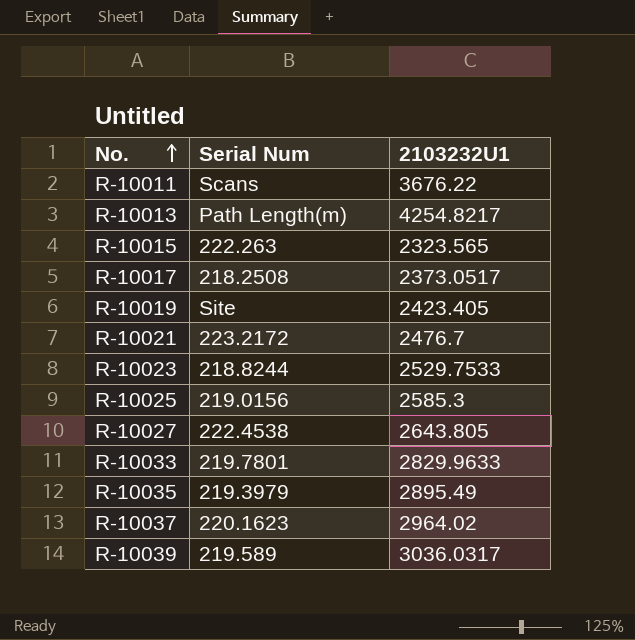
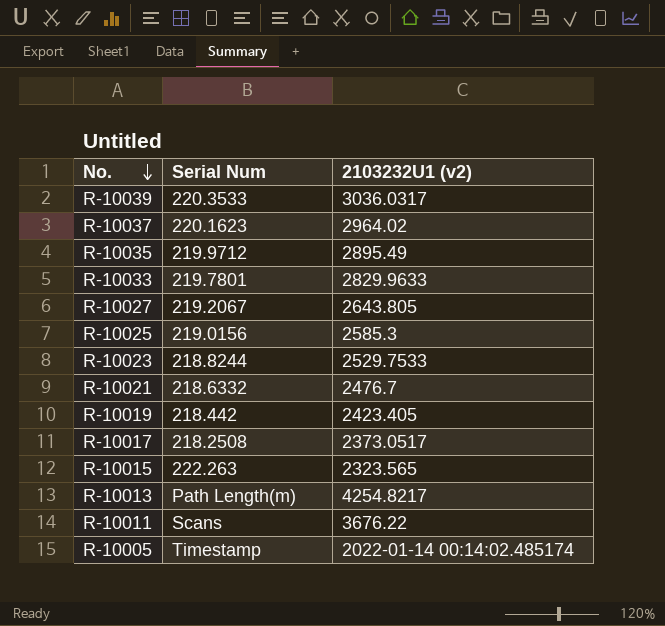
row order: No. ascending -> No. descending
column name: 2103232U1 -> 2103232U1 (v2)
R-10039 | Serial Num: 219.589 -> 220.3533
R-10035 | Serial Num: 219.3979 -> 219.9712
R-10027 | Serial Num: 222.4538 -> 219.2067
R-10021 | Serial Num: 223.2172 -> 218.6332
R-10019 | Serial Num: Site -> 218.442
row R-10005: none -> Timestamp | 2022-01-14 00:14:02.485174

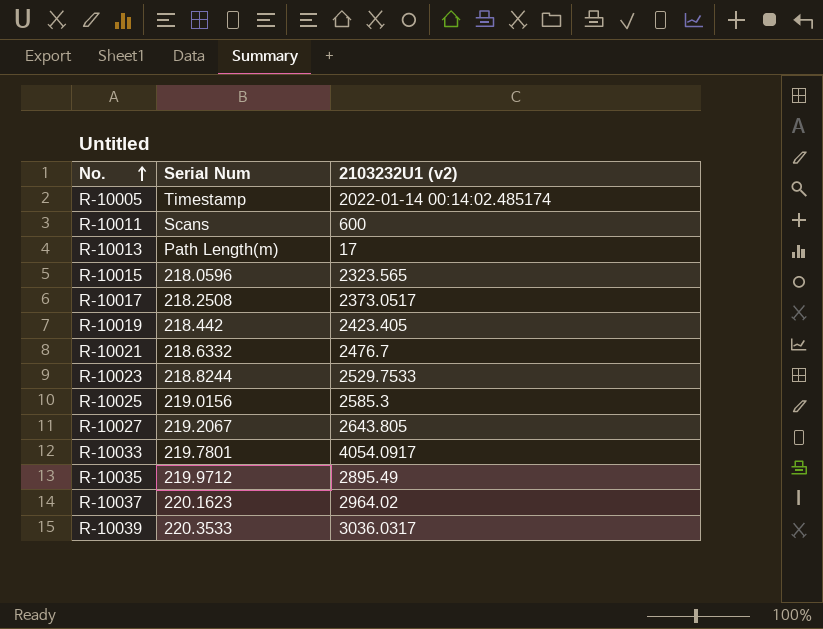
row order: No. descending -> No. ascending
R-10011 | 2103232U1 (v2): 3676.22 -> 600
R-10013 | 2103232U1 (v2): 4254.8217 -> 17
R-10015 | Serial Num: 222.263 -> 218.0596
R-10033 | 2103232U1 (v2): 2829.9633 -> 4054.0917

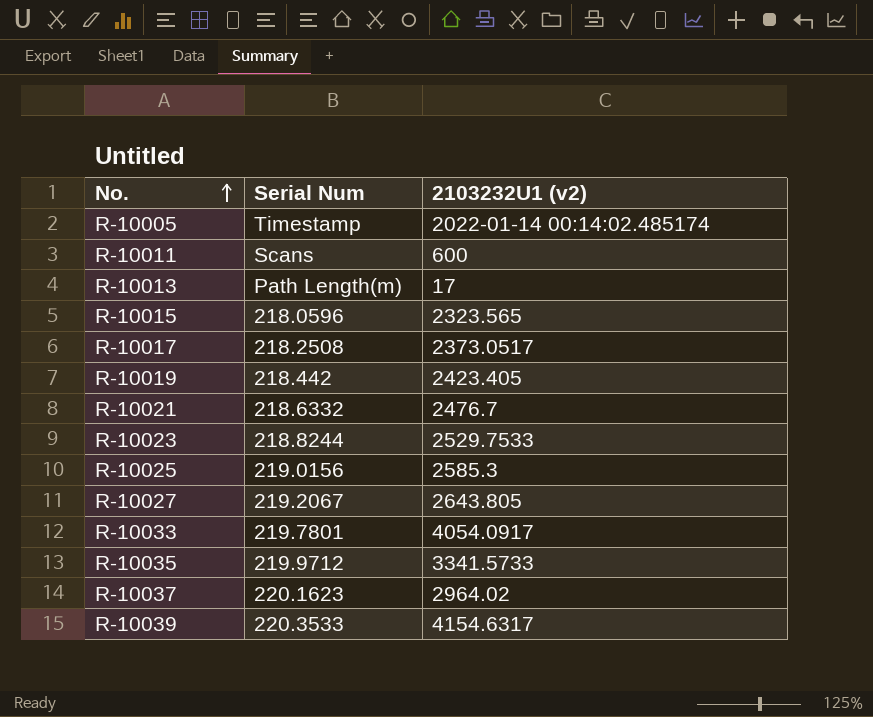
R-10035 | 2103232U1 (v2): 2895.49 -> 3341.5733
R-10039 | 2103232U1 (v2): 3036.0317 -> 4154.6317

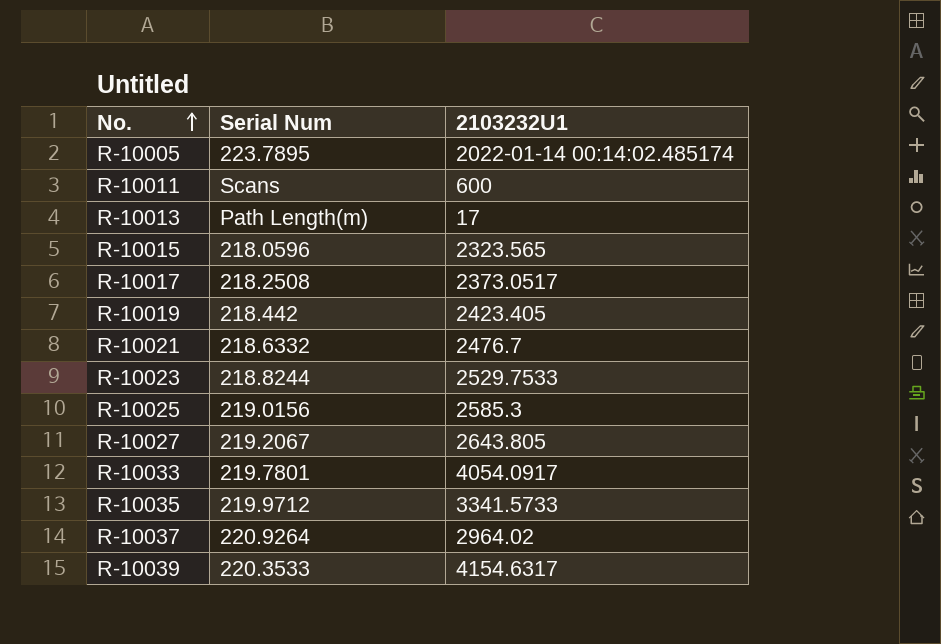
column name: 2103232U1 (v2) -> 2103232U1
R-10005 | Serial Num: Timestamp -> 223.7895
R-10037 | Serial Num: 220.1623 -> 220.9264

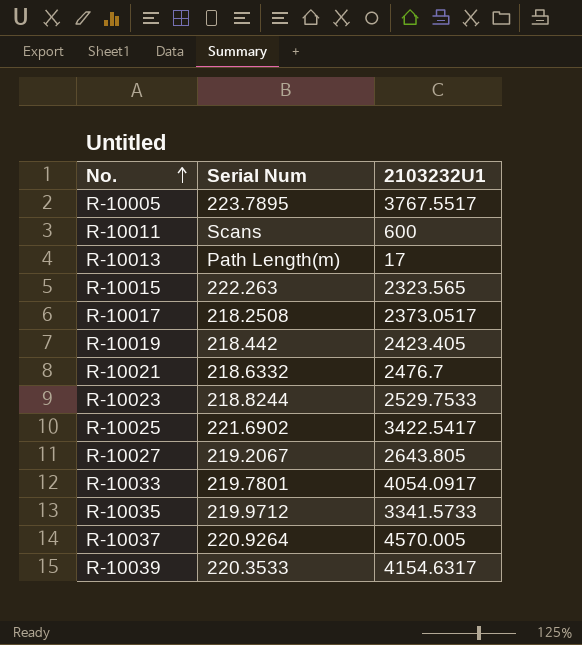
R-10005 | 2103232U1: 2022-01-14 00:14:02.485174 -> 3767.5517
R-10015 | Serial Num: 218.0596 -> 222.263
R-10025 | Serial Num: 219.0156 -> 221.6902
R-10025 | 2103232U1: 2585.3 -> 3422.5417
R-10037 | 2103232U1: 2964.02 -> 4570.005

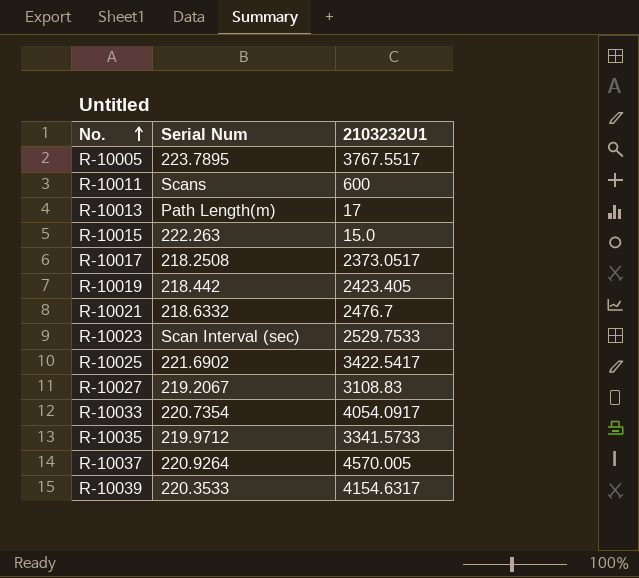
R-10015 | 2103232U1: 2323.565 -> 15.0
R-10023 | Serial Num: 218.8244 -> Scan Interval (sec)
R-10027 | 2103232U1: 2643.805 -> 3108.83
R-10033 | Serial Num: 219.7801 -> 220.7354

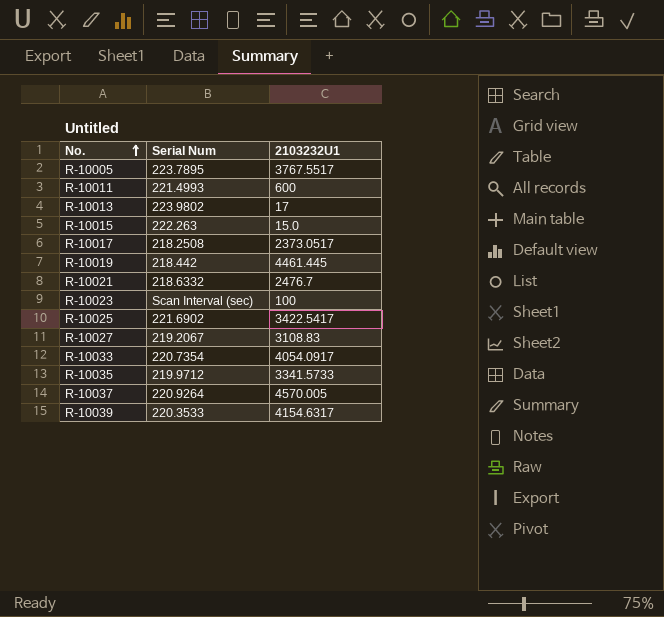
R-10011 | Serial Num: Scans -> 221.4993
R-10013 | Serial Num: Path Length(m) -> 223.9802
R-10019 | 2103232U1: 2423.405 -> 4461.445
R-10023 | 2103232U1: 2529.7533 -> 100

